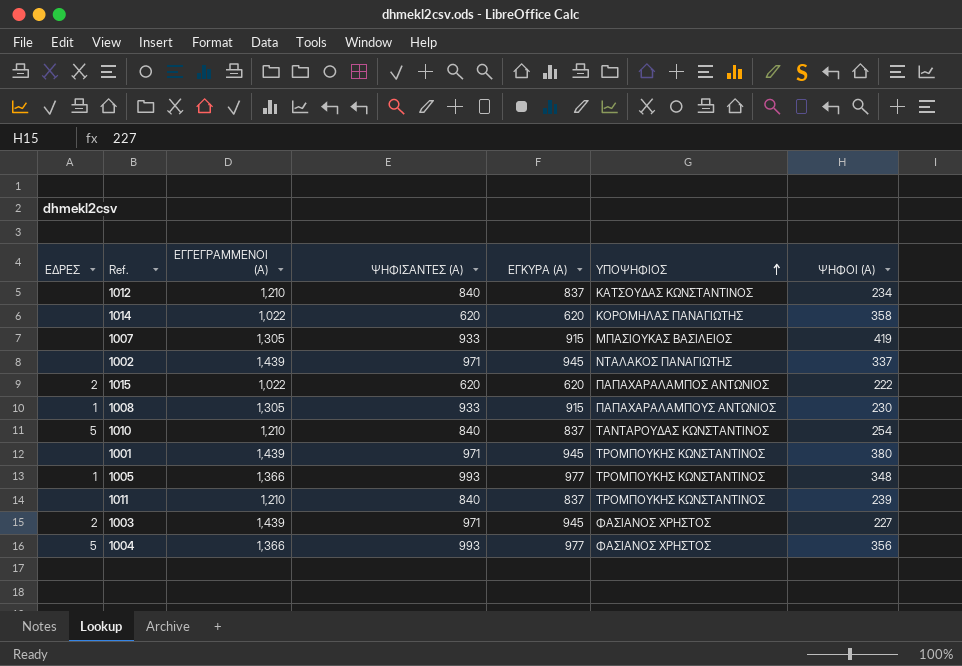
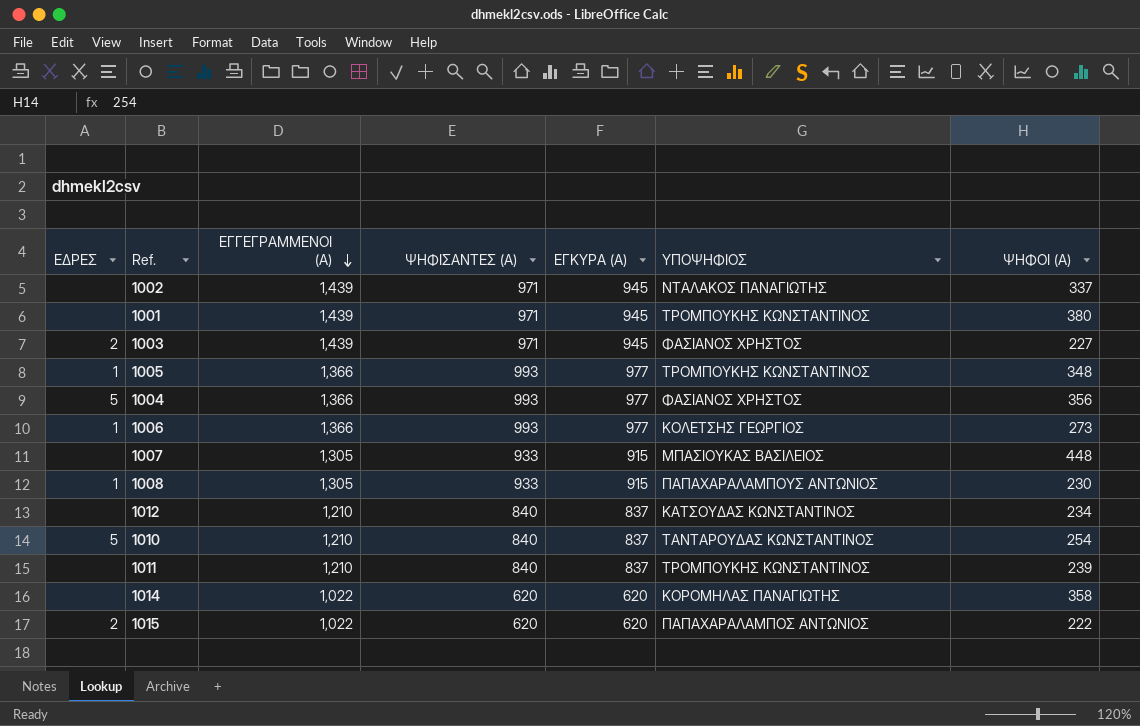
row order: ΥΠΟΨΗΦΙΟΣ ascending -> ΕΓΓΕΓΡΑΜΜΕΝΟΙ (Α) descending
row 1006: none -> 1 | 1,366 | 993 | 977 | ΚΟΛΕΤΣΗΣ ΓΕΩΡΓΙΟΣ | 273
1007 | ΨΗΦΟΙ (Α): 419 -> 448

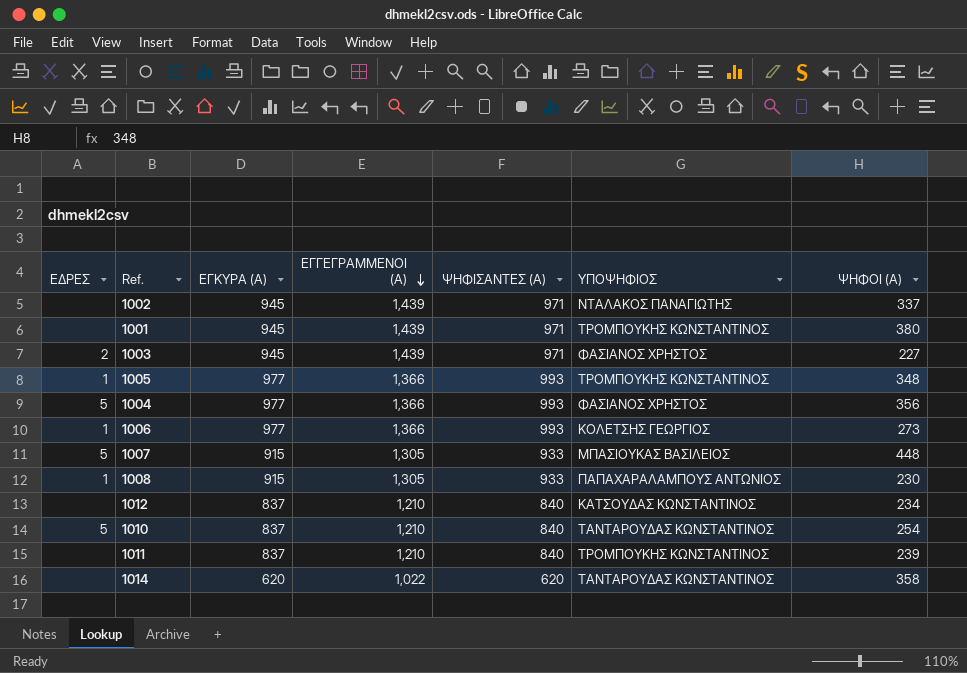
column ΕΓΚΥΡΑ (Α) | position: 5 -> 3
row 1015: 2 | 1,022 | 620 | 620 | ΠΑΠΑΧΑΡΑΛΑΜΠΟΣ ΑΝΤΩΝΙΟΣ | 222 -> none
1007 | ΕΔΡΕΣ: none -> 5
1014 | ΥΠΟΨΗΦΙΟΣ: ΚΟΡΟΜΗΛΑΣ ΠΑΝΑΓΙΩΤΗΣ -> ΤΑΝΤΑΡΟΥΔΑΣ ΚΩΝΣΤΑΝΤΙΝΟΣ

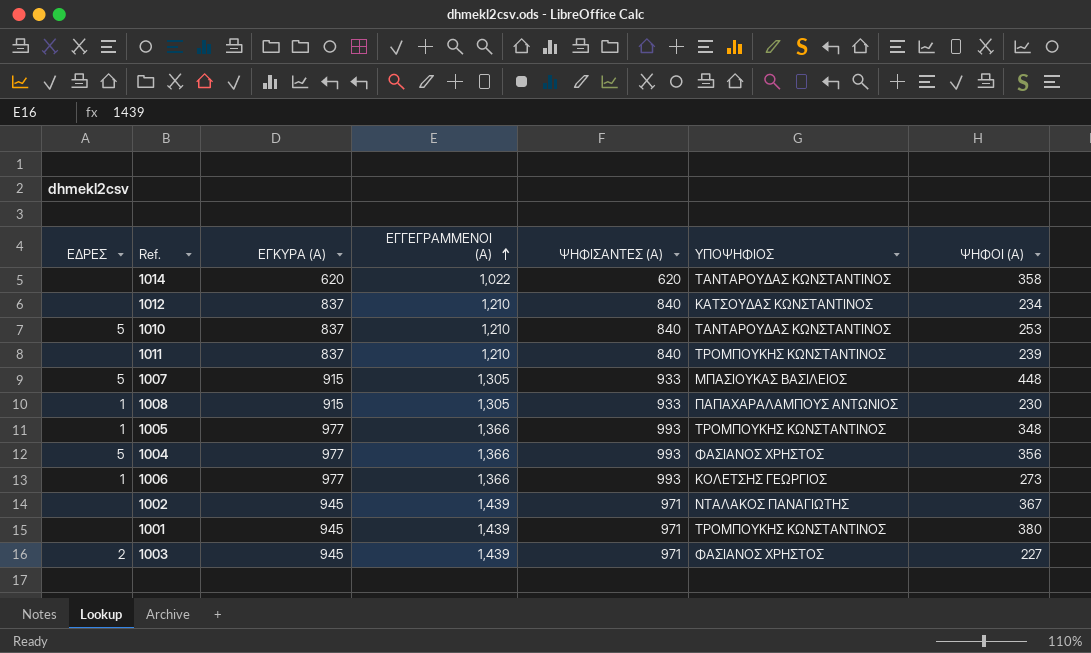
row order: ΕΓΓΕΓΡΑΜΜΕΝΟΙ (Α) descending -> ΕΓΓΕΓΡΑΜΜΕΝΟΙ (Α) ascending
1010 | ΨΗΦΟΙ (Α): 254 -> 253
1002 | ΨΗΦΟΙ (Α): 337 -> 367

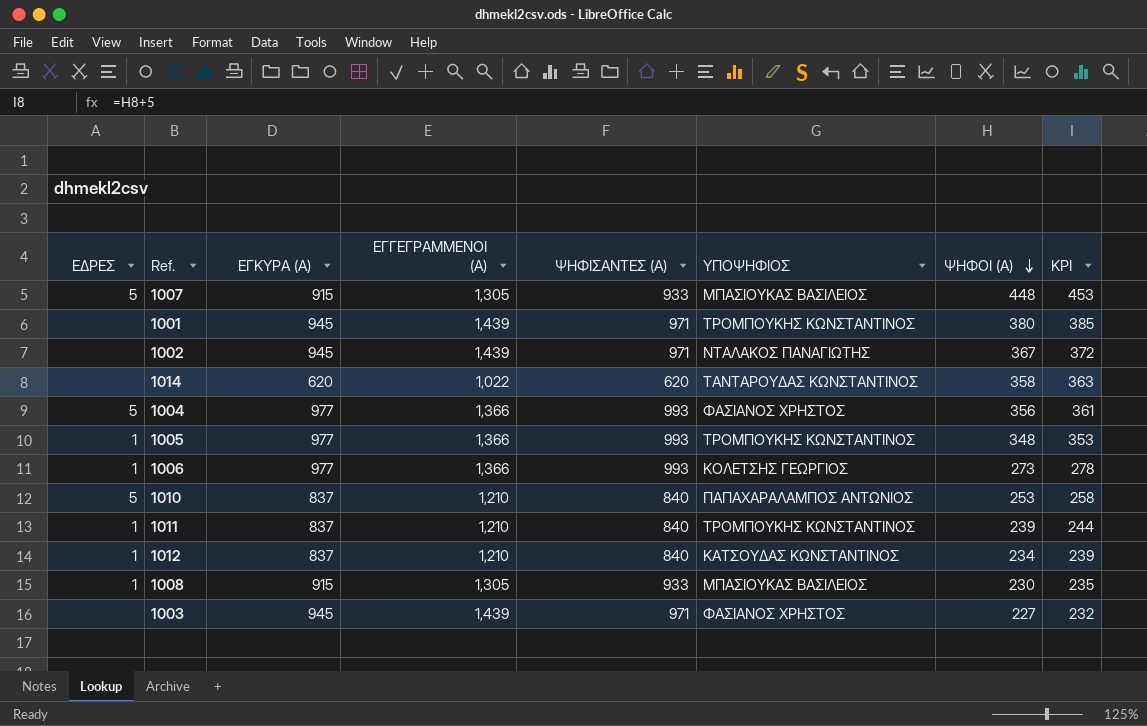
row order: ΕΓΓΕΓΡΑΜΜΕΝΟΙ (Α) ascending -> ΨΗΦΟΙ (Α) descending
column KPI | formula: none -> [ΨΗΦΟΙ (Α)] + 5
1010 | ΥΠΟΨΗΦΙΟΣ: ΤΑΝΤΑΡΟΥΔΑΣ ΚΩΝΣΤΑΝΤΙΝΟΣ -> ΠΑΠΑΧΑΡΑΛΑΜΠΟΣ ΑΝΤΩΝΙΟΣ
1011 | ΕΔΡΕΣ: none -> 1
1012 | ΕΔΡΕΣ: none -> 1
1008 | ΥΠΟΨΗΦΙΟΣ: ΠΑΠΑΧΑΡΑΛΑΜΠΟΥΣ ΑΝΤΩΝΙΟΣ -> ΜΠΑΣΙΟΥΚΑΣ ΒΑΣΙΛΕΙΟΣ
1003 | ΕΔΡΕΣ: 2 -> none

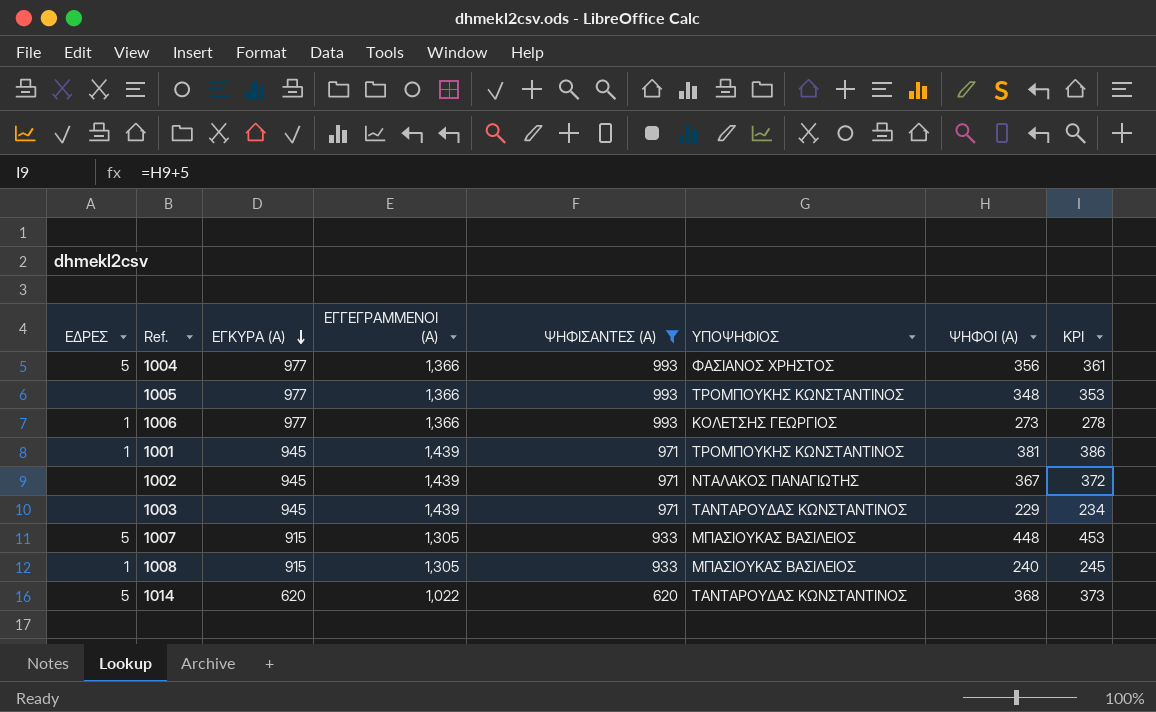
filter: none -> ΨΗΦΙΣΑΝΤΕΣ (Α) != 840
row order: ΨΗΦΟΙ (Α) descending -> ΕΓΚΥΡΑ (Α) descending
1005 | ΕΔΡΕΣ: 1 -> none
1001 | ΕΔΡΕΣ: none -> 1
1001 | ΨΗΦΟΙ (Α): 380 -> 381
1001 | KPI: 385 -> 386
1003 | ΥΠΟΨΗΦΙΟΣ: ΦΑΣΙΑΝΟΣ ΧΡΗΣΤΟΣ -> ΤΑΝΤΑΡΟΥΔΑΣ ΚΩΝΣΤΑΝΤΙΝΟΣ
1003 | ΨΗΦΟΙ (Α): 227 -> 229
1003 | KPI: 232 -> 234
1008 | ΨΗΦΟΙ (Α): 230 -> 240
1008 | KPI: 235 -> 245
1014 | ΕΔΡΕΣ: none -> 5
1014 | ΨΗΦΟΙ (Α): 358 -> 368
1014 | KPI: 363 -> 373

